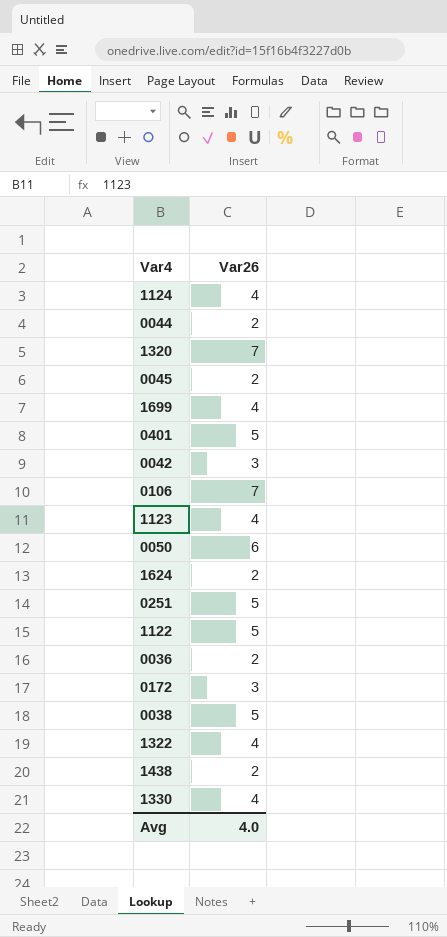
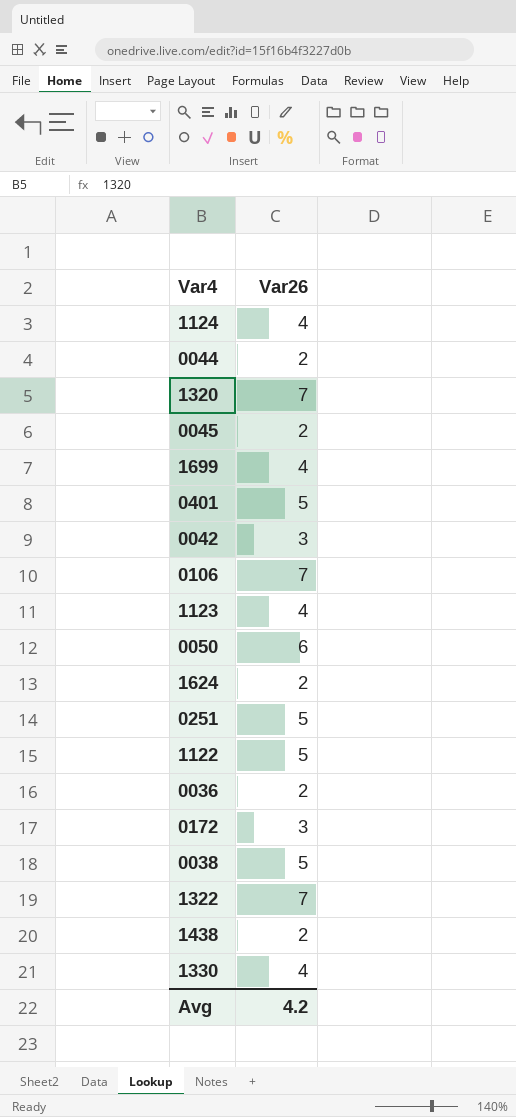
1322 | Var26: 4 -> 7
Avg | Var26: 4.0 -> 4.2

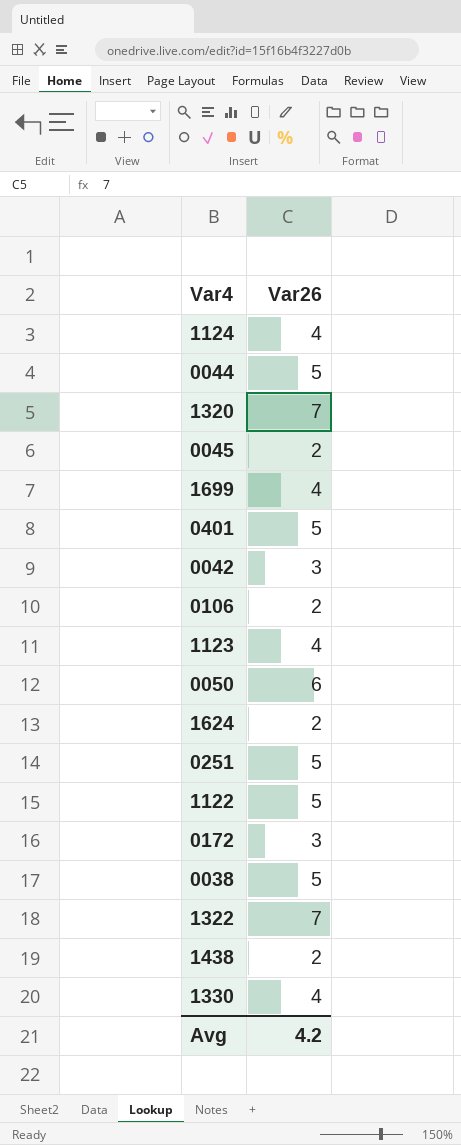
row 0036: 2 -> none
0044 | Var26: 2 -> 5
0106 | Var26: 7 -> 2

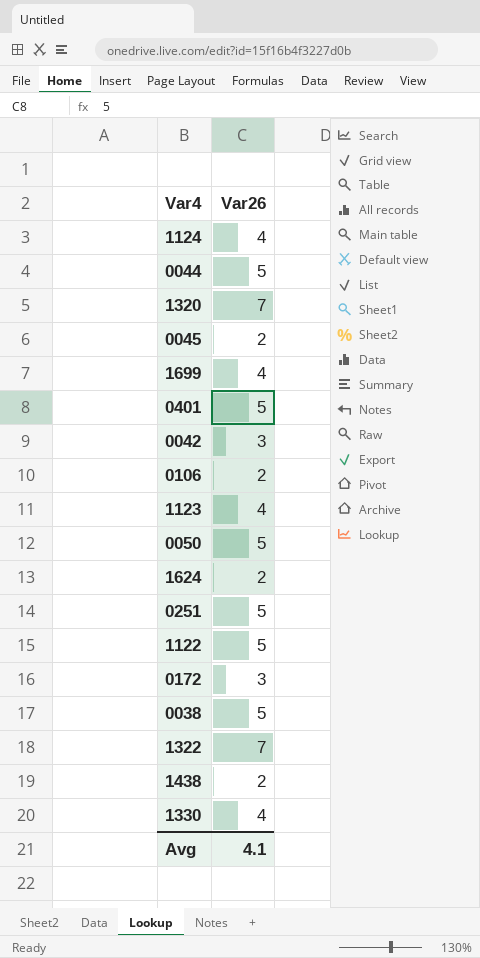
0050 | Var26: 6 -> 5
Avg | Var26: 4.2 -> 4.1

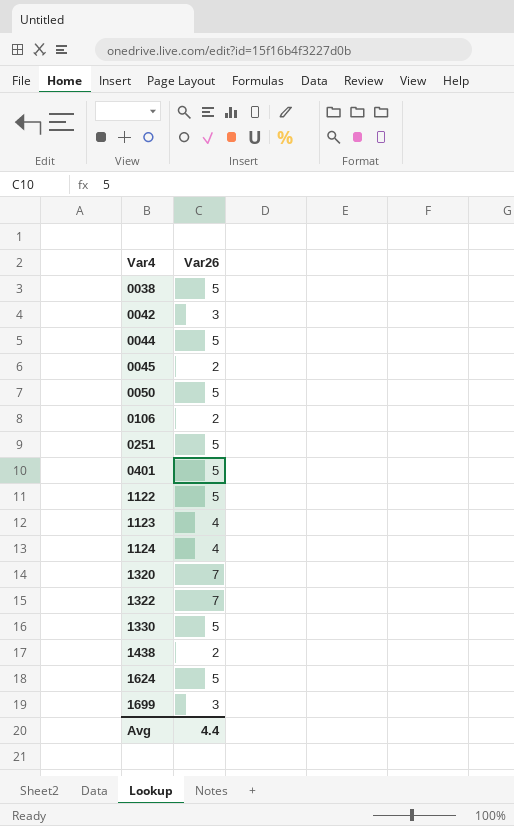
row order: none -> Var4 ascending
row 0172: 3 -> none
1330 | Var26: 4 -> 5
1624 | Var26: 2 -> 5
1699 | Var26: 4 -> 3
Avg | Var26: 4.1 -> 4.4

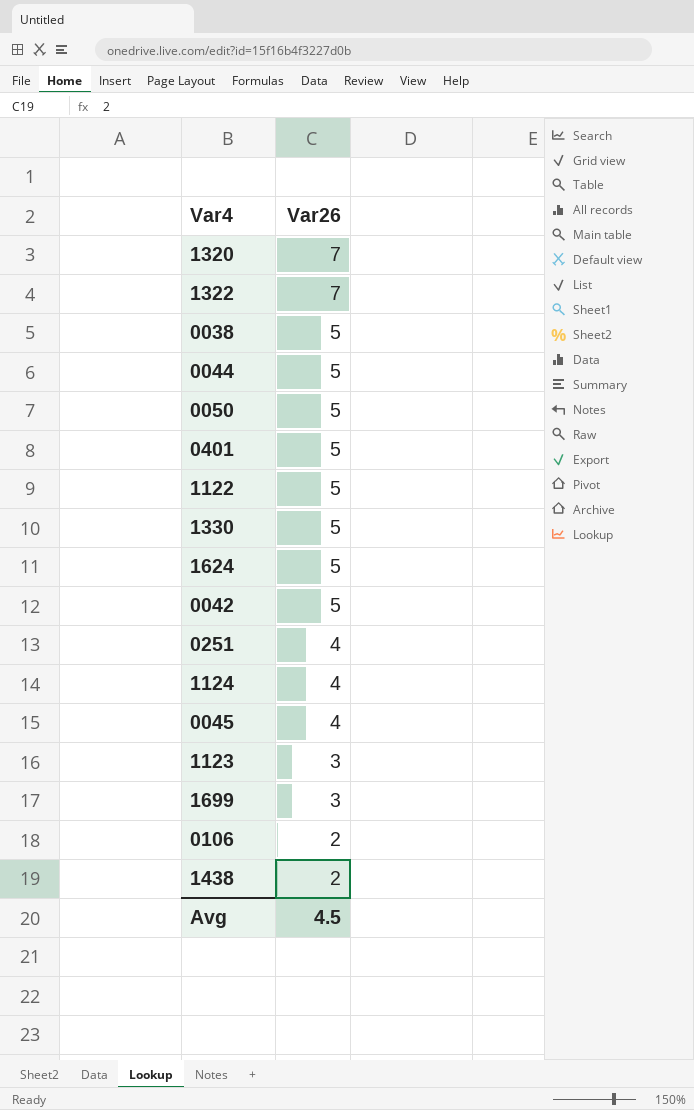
row order: Var4 ascending -> Var26 descending
0042 | Var26: 3 -> 5
0251 | Var26: 5 -> 4
0045 | Var26: 2 -> 4
1123 | Var26: 4 -> 3
Avg | Var26: 4.4 -> 4.5

